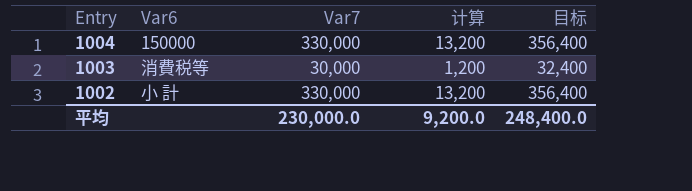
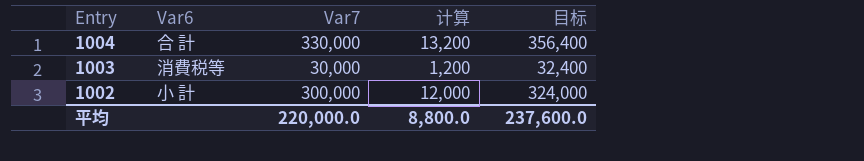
1004 | Var6: 150000 -> 合 計
1002 | Var7: 330,000 -> 300,000
1002 | 计算: 13,200 -> 12,000
1002 | 目标: 356,400 -> 324,000
平均 | Var7: 230,000.0 -> 220,000.0
平均 | 计算: 9,200.0 -> 8,800.0
平均 | 目标: 248,400.0 -> 237,600.0

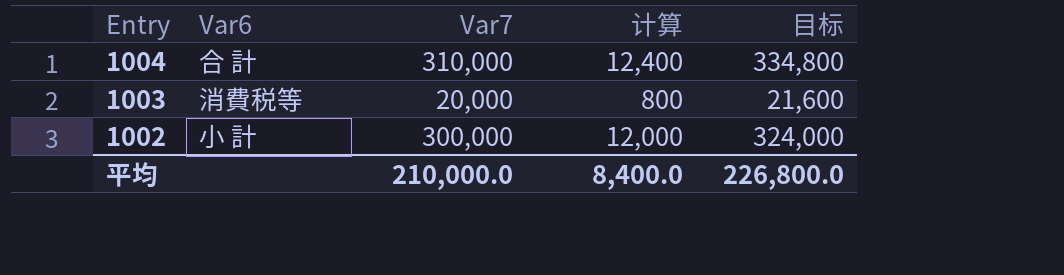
1004 | Var7: 330,000 -> 310,000
1004 | 计算: 13,200 -> 12,400
1004 | 目标: 356,400 -> 334,800
1003 | Var7: 30,000 -> 20,000
1003 | 计算: 1,200 -> 800
1003 | 目标: 32,400 -> 21,600
平均 | Var7: 220,000.0 -> 210,000.0
平均 | 计算: 8,800.0 -> 8,400.0
平均 | 目标: 237,600.0 -> 226,800.0

